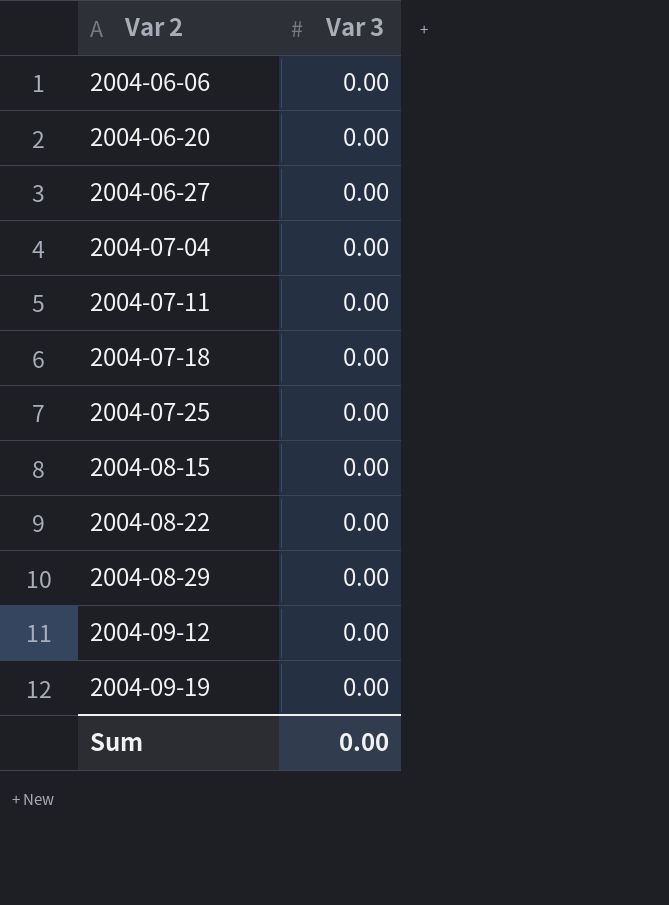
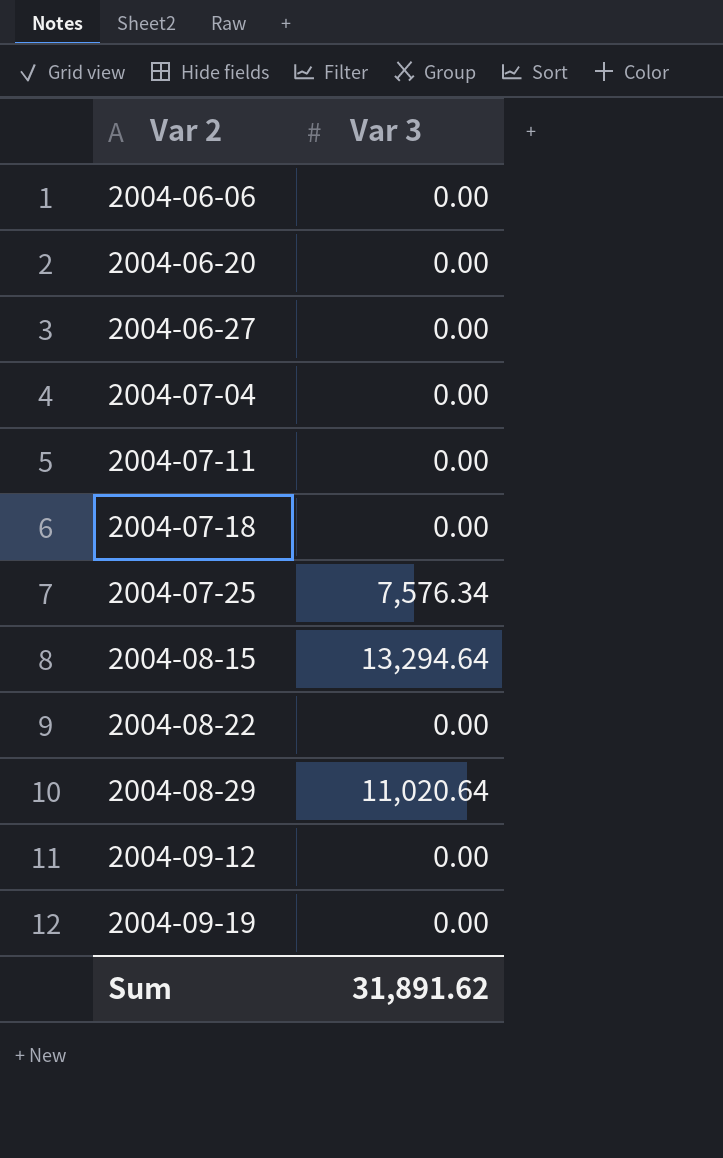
2004-07-25 | Var 3: 0.00 -> 7,576.34
2004-08-15 | Var 3: 0.00 -> 13,294.64
2004-08-29 | Var 3: 0.00 -> 11,020.64
Sum | Var 3: 0.00 -> 31,891.62

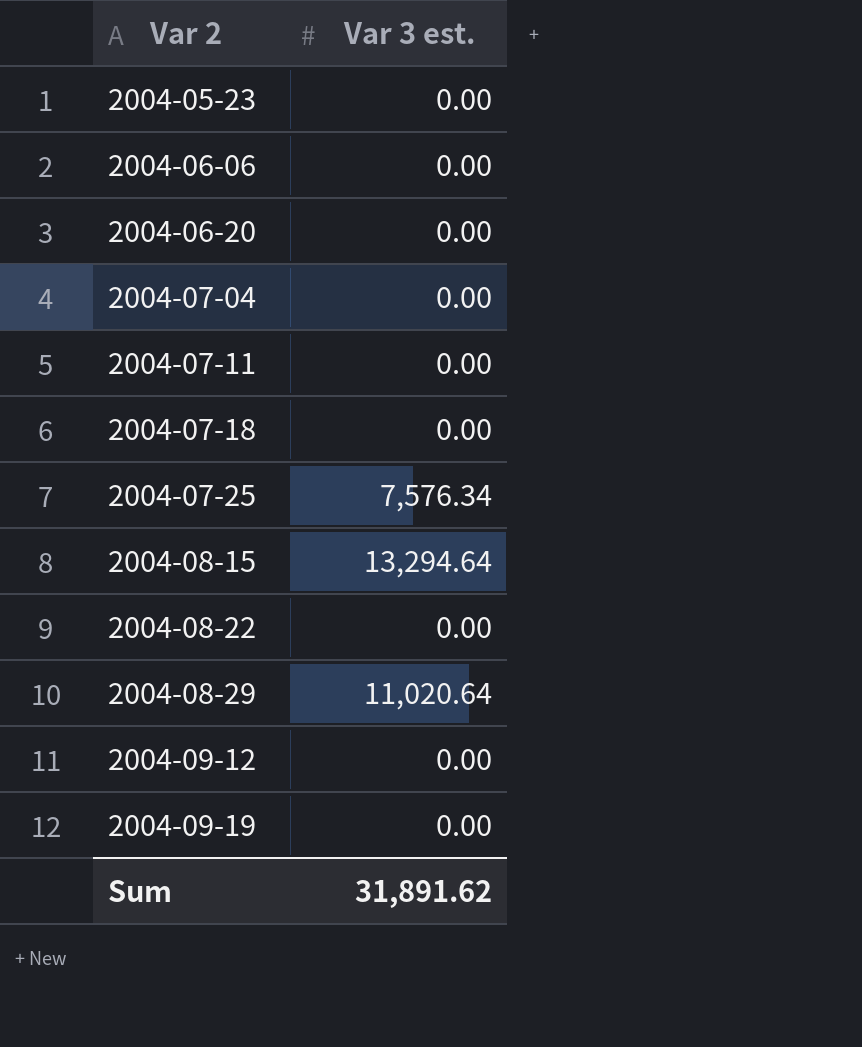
column name: Var 3 -> Var 3 est.
row 2004-06-27: 0.00 -> none
row 2004-05-23: none -> 0.00

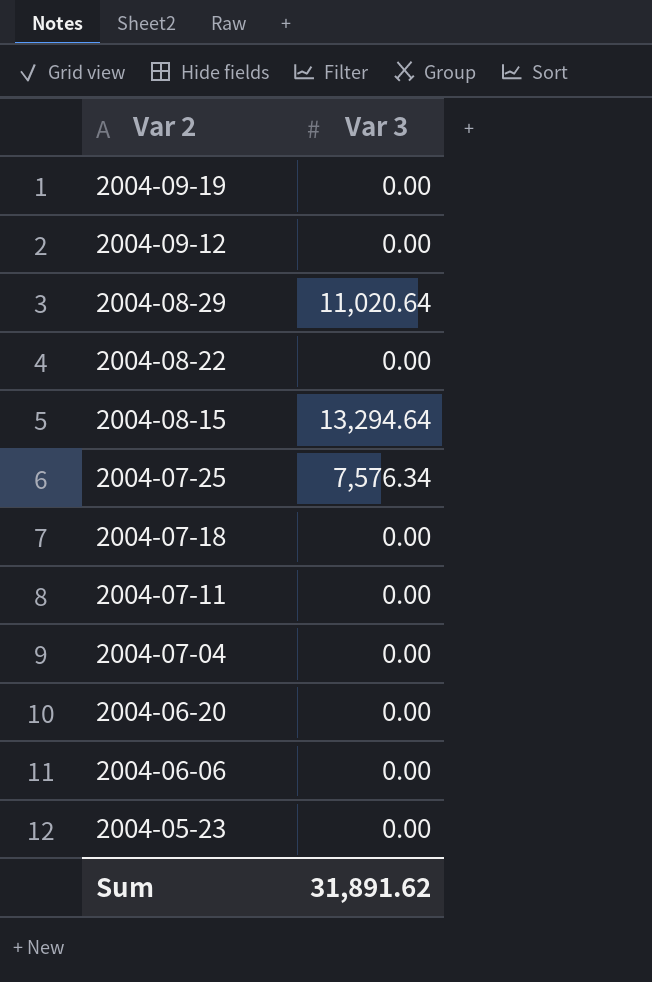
row order: Var 2 ascending -> Var 2 descending
column name: Var 3 est. -> Var 3

